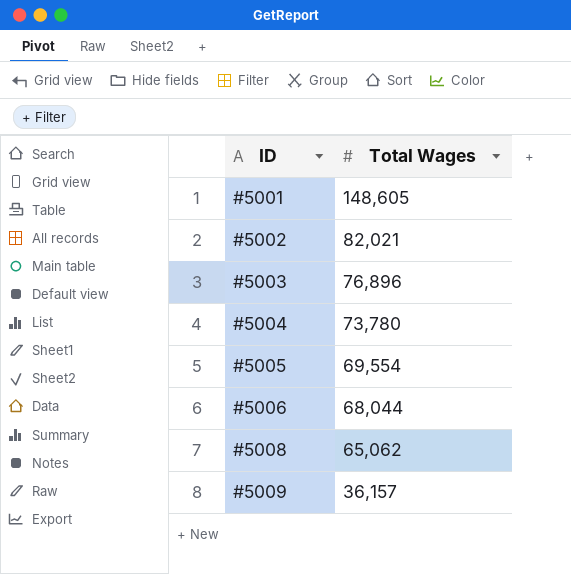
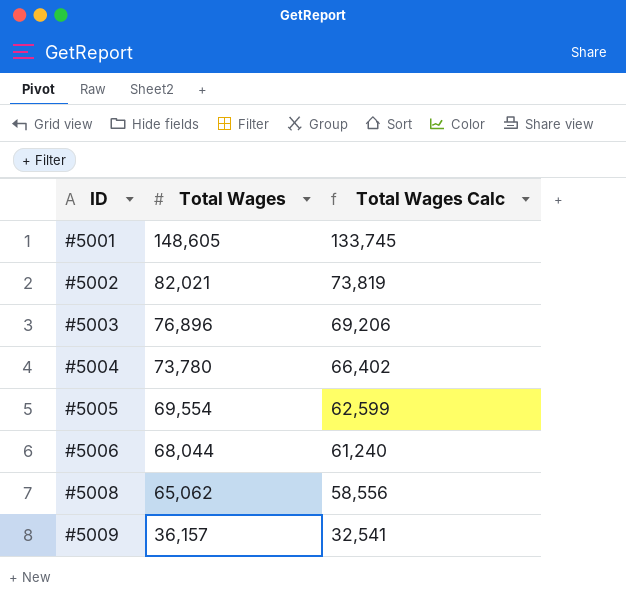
column Total Wages Calc | formula: none -> [Total Wages] * 0.9

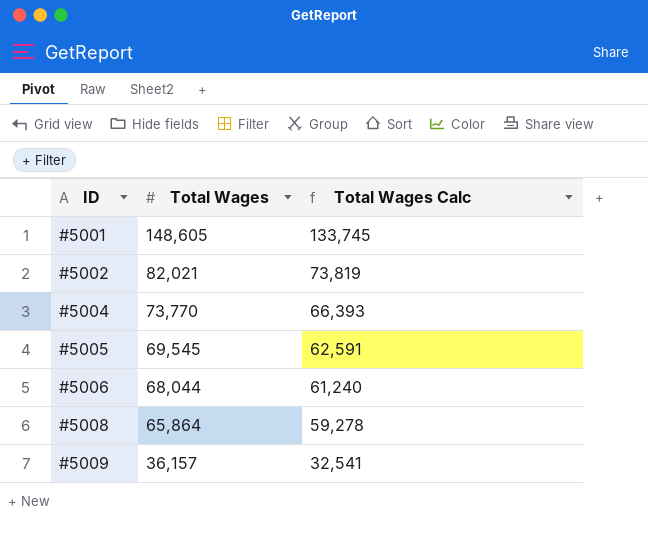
row #5003: 76,896 | 69,206 -> none
#5004 | Total Wages: 73,780 -> 73,770
#5004 | Total Wages Calc: 66,402 -> 66,393
#5005 | Total Wages: 69,554 -> 69,545
#5005 | Total Wages Calc: 62,599 -> 62,591
#5008 | Total Wages: 65,062 -> 65,864
#5008 | Total Wages Calc: 58,556 -> 59,278

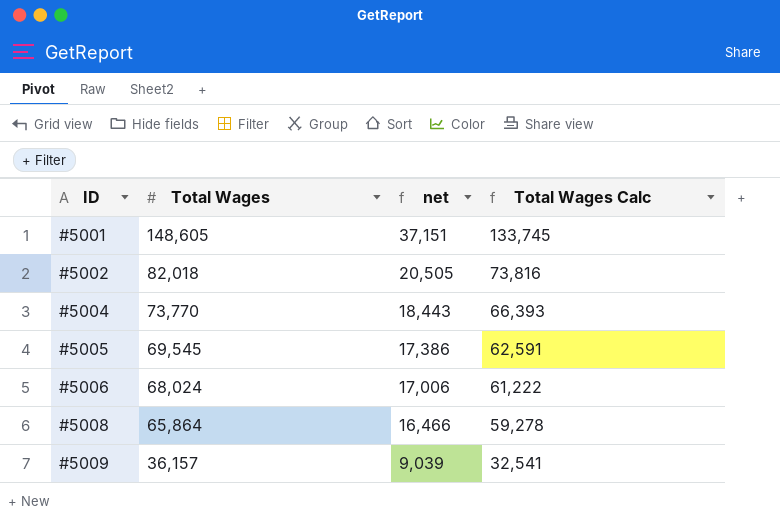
column net | formula: none -> [Total Wages] * 0.25
#5002 | Total Wages: 82,021 -> 82,018
#5002 | Total Wages Calc: 73,819 -> 73,816
#5006 | Total Wages: 68,044 -> 68,024
#5006 | Total Wages Calc: 61,240 -> 61,222

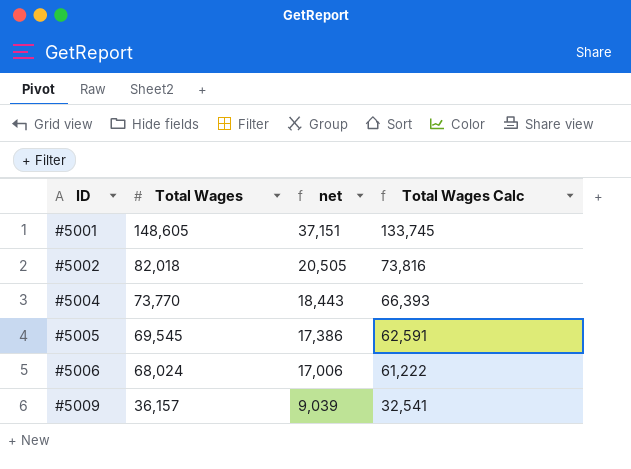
row #5008: 65,864 | 16,466 | 59,278 -> none

